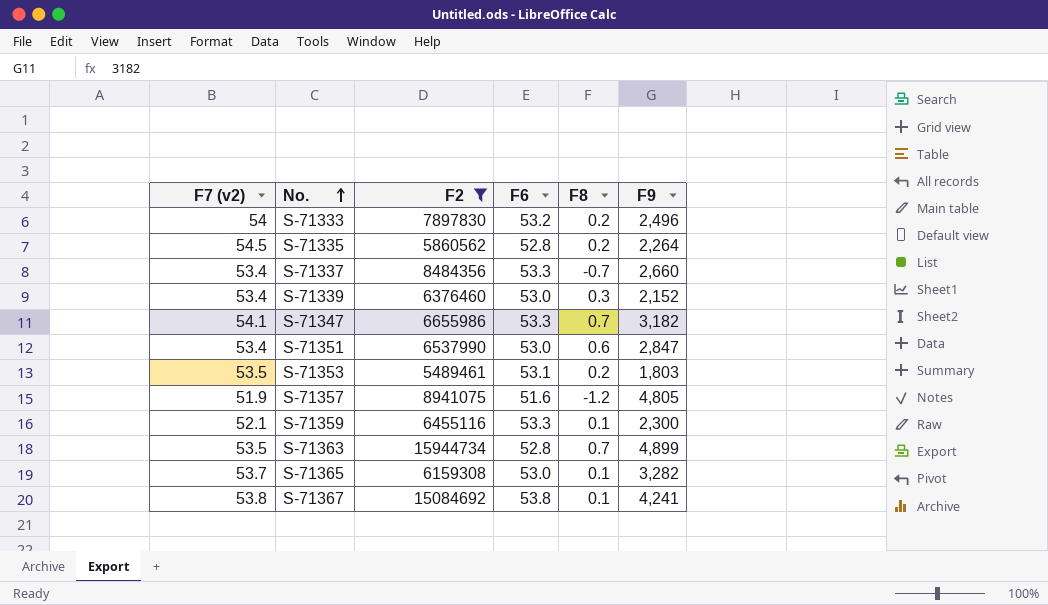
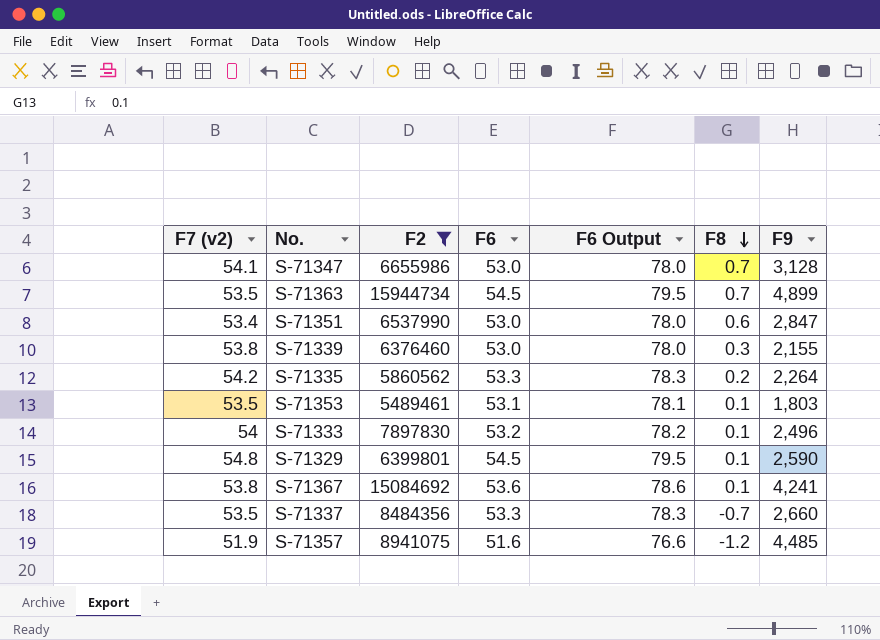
row order: No. ascending -> F8 descending
column F6 Output | formula: none -> [F6] + 25
row S-71359: 52.1 | 6455116 | 53.3 | 0.1 | 2,300 -> none
row S-71365: 53.7 | 6159308 | 53.0 | 0.1 | 3,282 -> none
S-71347 | F6: 53.3 -> 53.0
S-71347 | F9: 3,182 -> 3,128
S-71363 | F6: 52.8 -> 54.5
S-71339 | F7 (v2): 53.4 -> 53.8
S-71339 | F9: 2,152 -> 2,155
S-71335 | F7 (v2): 54.5 -> 54.2
S-71335 | F6: 52.8 -> 53.3
S-71353 | F8: 0.2 -> 0.1
S-71333 | F8: 0.2 -> 0.1
row S-71329: none -> 54.8 | 6399801 | 54.5 | 79.5 | 0.1 | 2,590
S-71367 | F6: 53.8 -> 53.6
S-71337 | F7 (v2): 53.4 -> 53.5
S-71357 | F9: 4,805 -> 4,485

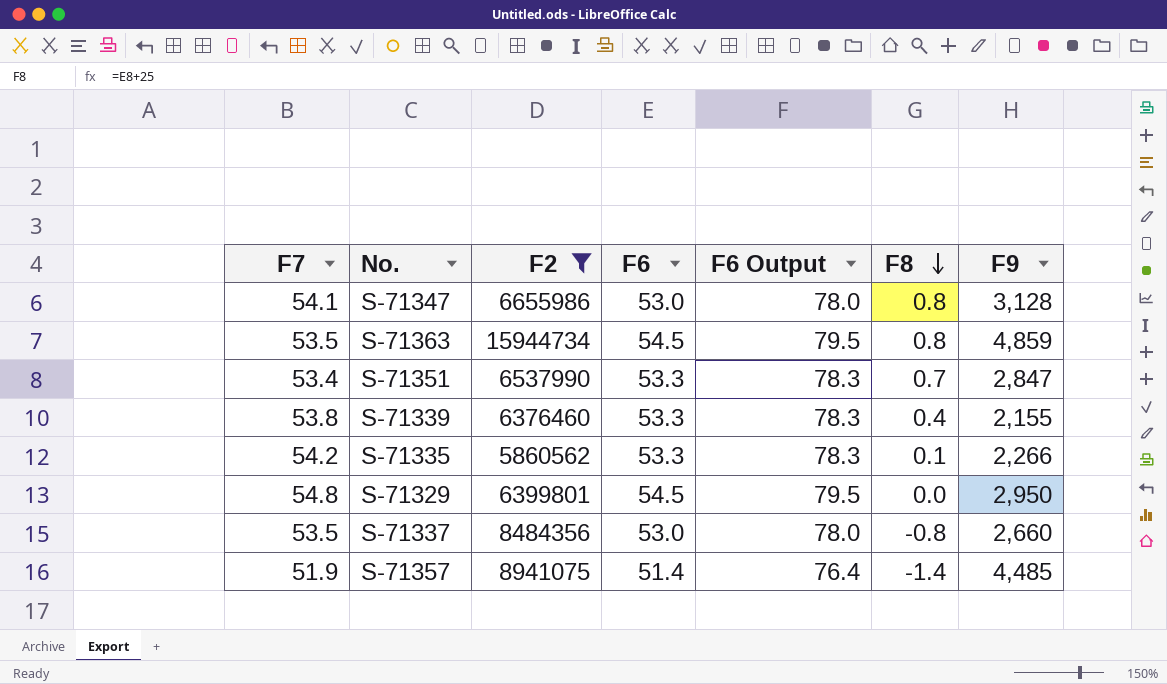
column name: F7 (v2) -> F7
row S-71353: 53.5 | 5489461 | 53.1 | 78.1 | 0.1 | 1,803 -> none
row S-71333: 54 | 7897830 | 53.2 | 78.2 | 0.1 | 2,496 -> none
row S-71367: 53.8 | 15084692 | 53.6 | 78.6 | 0.1 | 4,241 -> none
S-71347 | F8: 0.7 -> 0.8
S-71363 | F8: 0.7 -> 0.8
S-71363 | F9: 4,899 -> 4,859
S-71351 | F6: 53.0 -> 53.3
S-71351 | F6 Output: 78.0 -> 78.3
S-71351 | F8: 0.6 -> 0.7
S-71339 | F6: 53.0 -> 53.3
S-71339 | F6 Output: 78.0 -> 78.3
S-71339 | F8: 0.3 -> 0.4
S-71335 | F8: 0.2 -> 0.1
S-71335 | F9: 2,264 -> 2,266
S-71329 | F8: 0.1 -> 0.0
S-71329 | F9: 2,590 -> 2,950
S-71337 | F6: 53.3 -> 53.0
S-71337 | F6 Output: 78.3 -> 78.0
S-71337 | F8: -0.7 -> -0.8
S-71357 | F6: 51.6 -> 51.4
S-71357 | F6 Output: 76.6 -> 76.4
S-71357 | F8: -1.2 -> -1.4

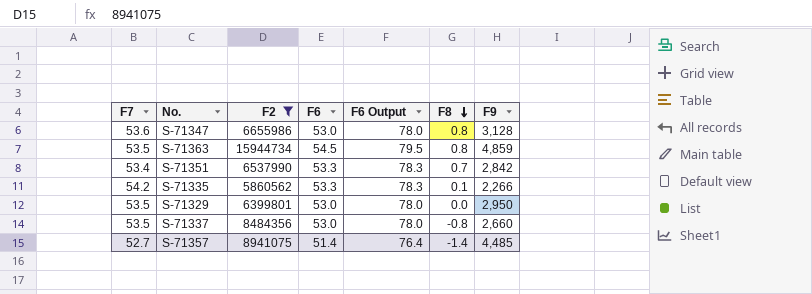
row S-71339: 53.8 | 6376460 | 53.3 | 78.3 | 0.4 | 2,155 -> none
S-71347 | F7: 54.1 -> 53.6
S-71351 | F9: 2,847 -> 2,842
S-71329 | F7: 54.8 -> 53.5
S-71329 | F6: 54.5 -> 53.0
S-71329 | F6 Output: 79.5 -> 78.0
S-71357 | F7: 51.9 -> 52.7

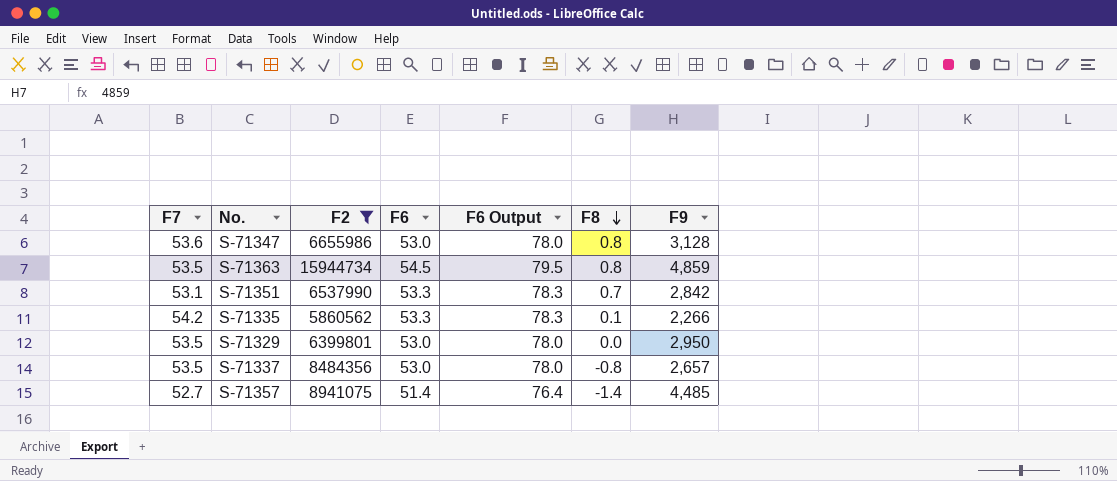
S-71351 | F7: 53.4 -> 53.1
S-71337 | F9: 2,660 -> 2,657

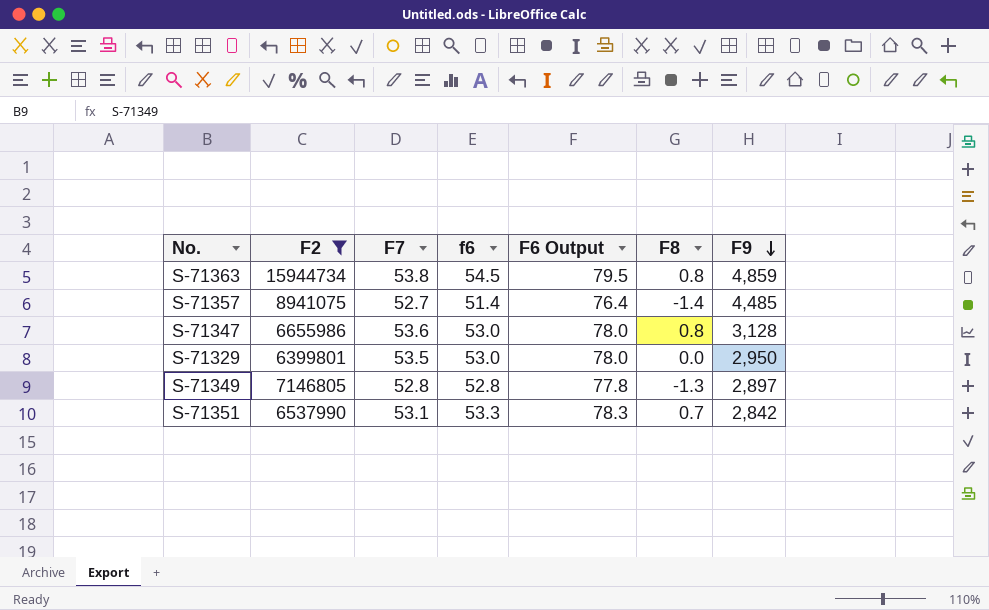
row order: F8 descending -> F9 descending
column F7 | position: 1 -> 3
column name: F6 -> f6
row S-71335: 54.2 | 5860562 | 53.3 | 78.3 | 0.1 | 2,266 -> none
row S-71337: 53.5 | 8484356 | 53.0 | 78.0 | -0.8 | 2,657 -> none
S-71363 | F7: 53.5 -> 53.8
row S-71349: none -> 7146805 | 52.8 | 52.8 | 77.8 | -1.3 | 2,897

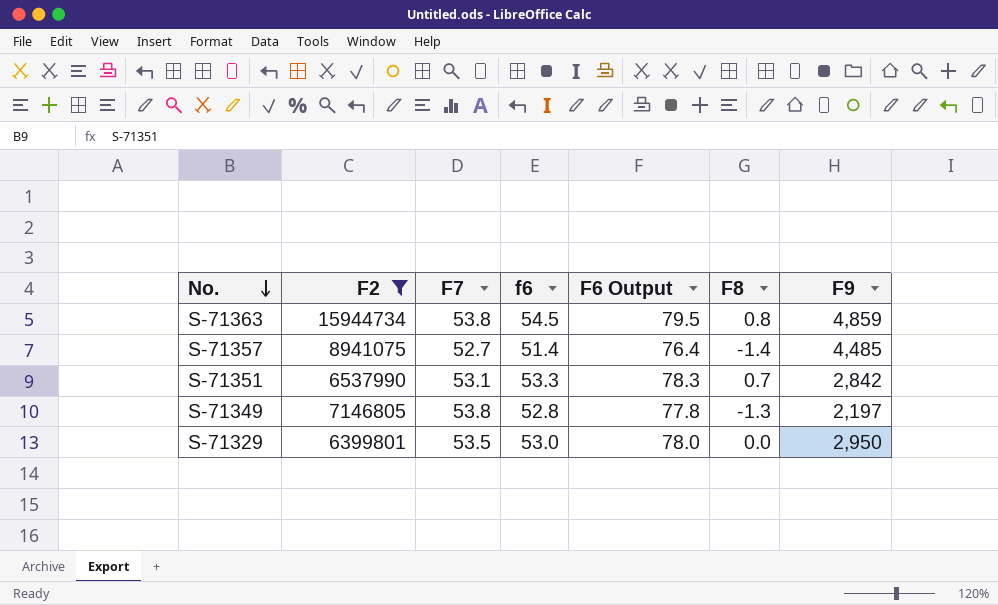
row order: F9 descending -> No. descending
row S-71347: 6655986 | 53.6 | 53.0 | 78.0 | 0.8 | 3,128 -> none
S-71349 | F7: 52.8 -> 53.8
S-71349 | F9: 2,897 -> 2,197

